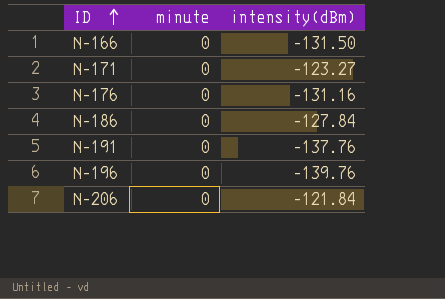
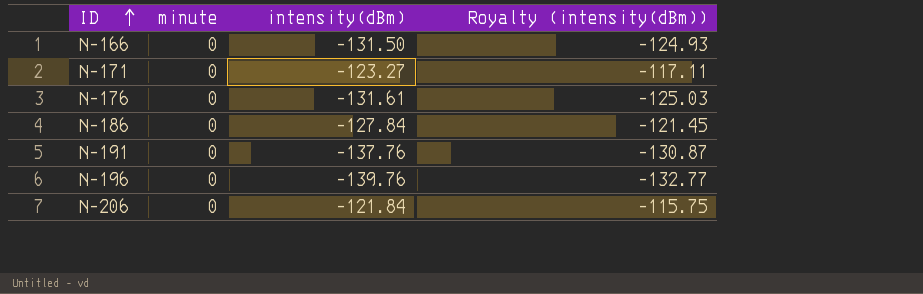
column Royalty (intensity(dBm)) | formula: none -> [intensity(dBm)] * 0.95
N-176 | intensity(dBm): -131.16 -> -131.61

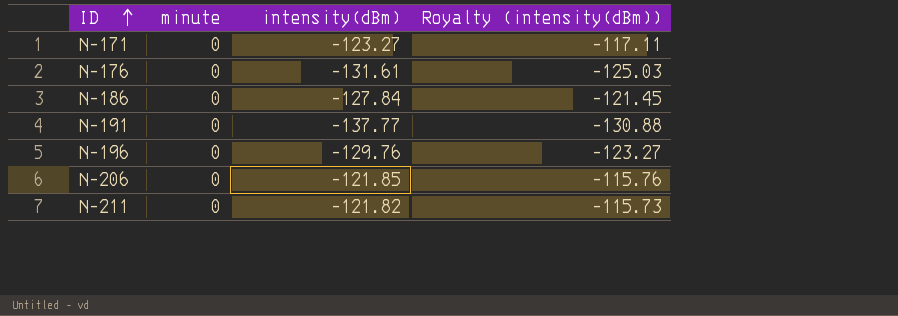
row N-166: 0 | -131.50 | -124.93 -> none
N-191 | intensity(dBm): -137.76 -> -137.77
N-191 | Royalty (intensity(dBm)): -130.87 -> -130.88
N-196 | intensity(dBm): -139.76 -> -129.76
N-196 | Royalty (intensity(dBm)): -132.77 -> -123.27
N-206 | intensity(dBm): -121.84 -> -121.85
N-206 | Royalty (intensity(dBm)): -115.75 -> -115.76
row N-211: none -> 0 | -121.82 | -115.73

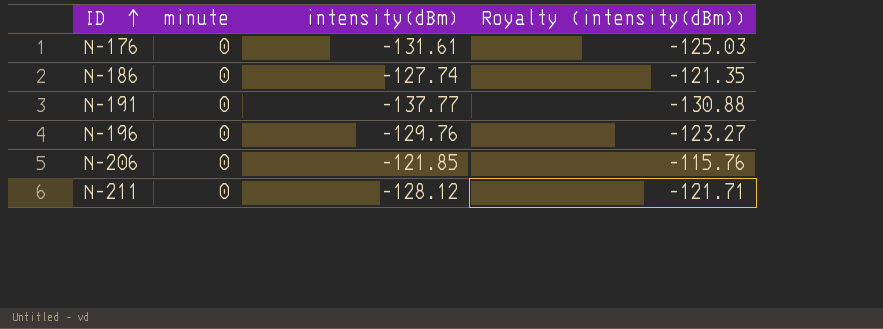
row N-171: 0 | -123.27 | -117.11 -> none
N-186 | intensity(dBm): -127.84 -> -127.74
N-186 | Royalty (intensity(dBm)): -121.45 -> -121.35
N-211 | intensity(dBm): -121.82 -> -128.12
N-211 | Royalty (intensity(dBm)): -115.73 -> -121.71

